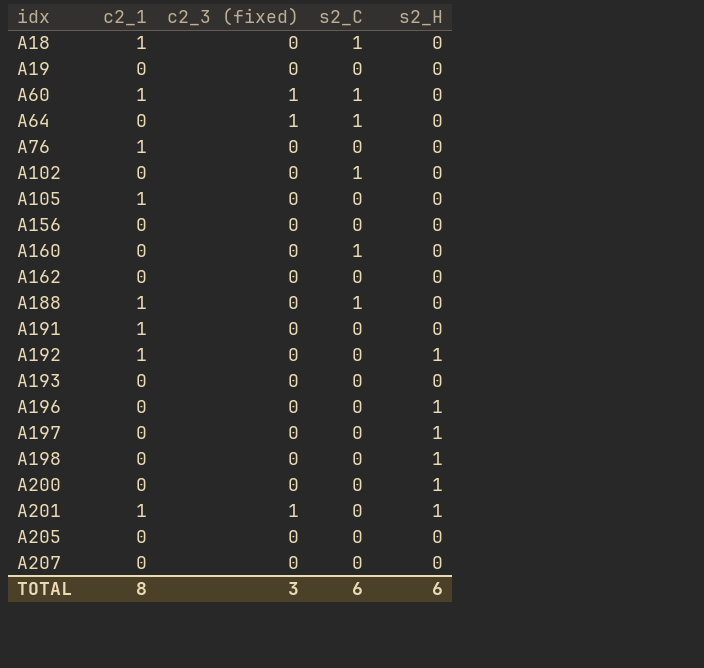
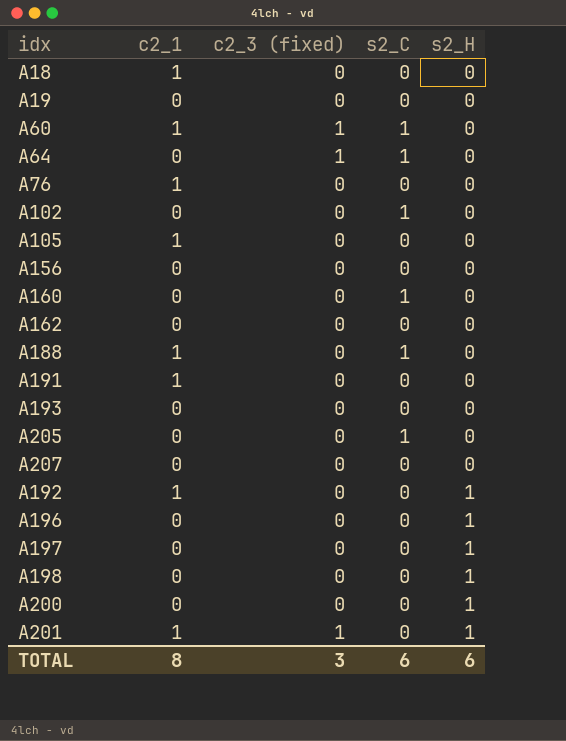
row order: idx ascending -> s2_H ascending
A18 | s2_C: 1 -> 0
A205 | s2_C: 0 -> 1

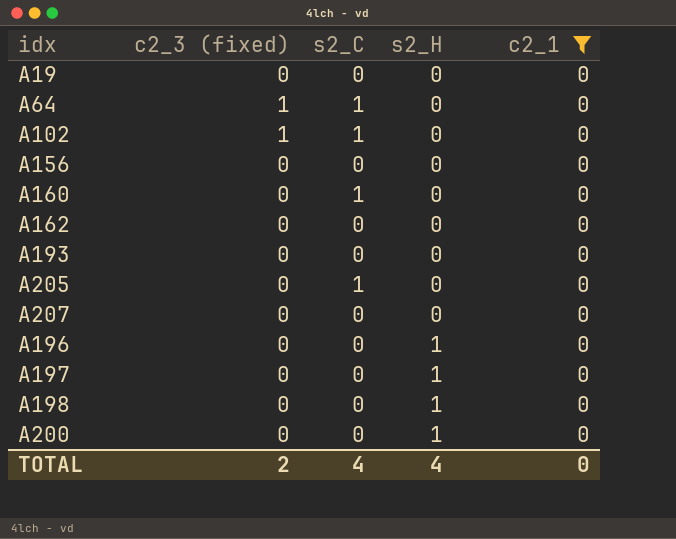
filter: none -> c2_1 = 0
column c2_1 | position: 2 -> 5
A102 | c2_3 (fixed): 0 -> 1
TOTAL | c2_3 (fixed): 3 -> 2
TOTAL | s2_C: 6 -> 4
TOTAL | s2_H: 6 -> 4
TOTAL | c2_1: 8 -> 0

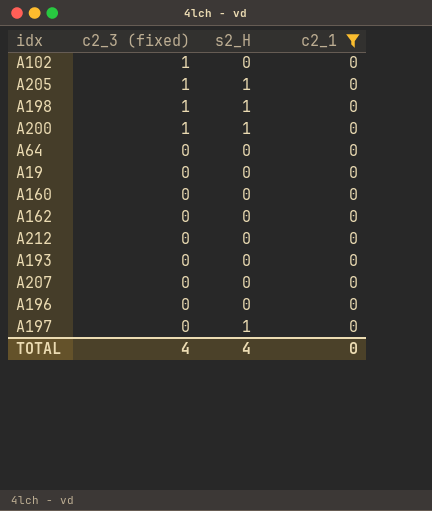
row order: s2_H ascending -> c2_3 (fixed) descending
column s2_C | position: 3 -> none
row A156: 0 | 0 | 0 | 0 -> none
A205 | c2_3 (fixed): 0 -> 1
A205 | s2_H: 0 -> 1
A198 | c2_3 (fixed): 0 -> 1
A200 | c2_3 (fixed): 0 -> 1
A64 | c2_3 (fixed): 1 -> 0
row A212: none -> 0 | 0 | 0
A196 | s2_H: 1 -> 0
TOTAL | c2_3 (fixed): 2 -> 4

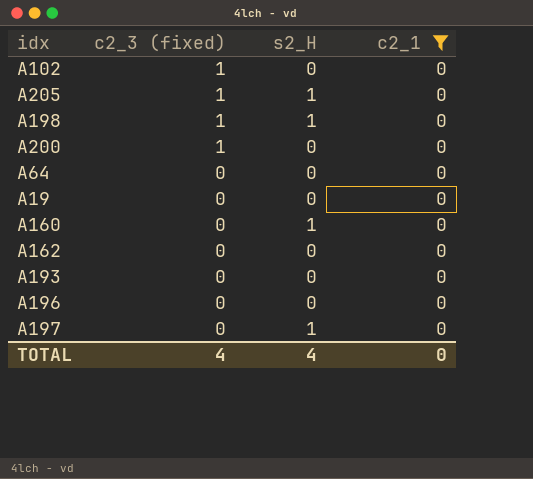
row A212: 0 | 0 | 0 -> none
row A207: 0 | 0 | 0 -> none
A200 | s2_H: 1 -> 0
A160 | s2_H: 0 -> 1

